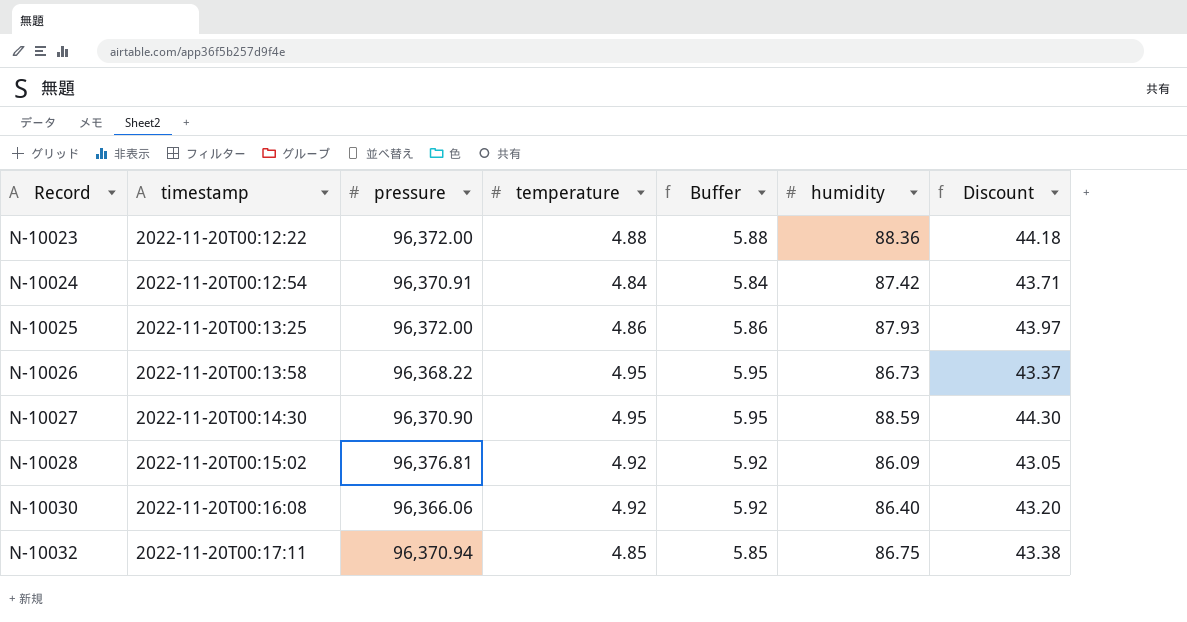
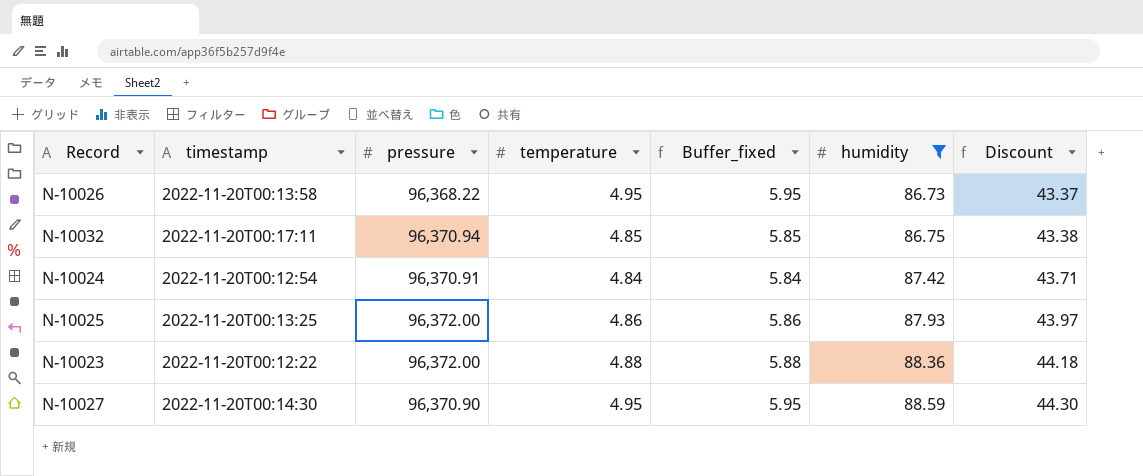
filter: none -> humidity >= 86.73
row order: Record ascending -> humidity ascending
column name: Buffer -> Buffer_fixed

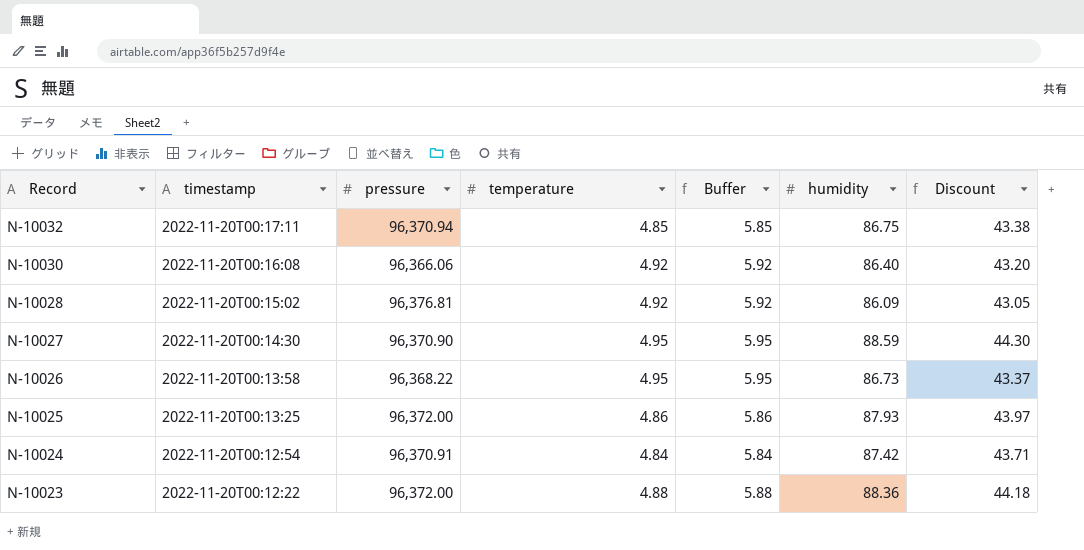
filter: humidity >= 86.73 -> none
row order: humidity ascending -> Record descending
column name: Buffer_fixed -> Buffer

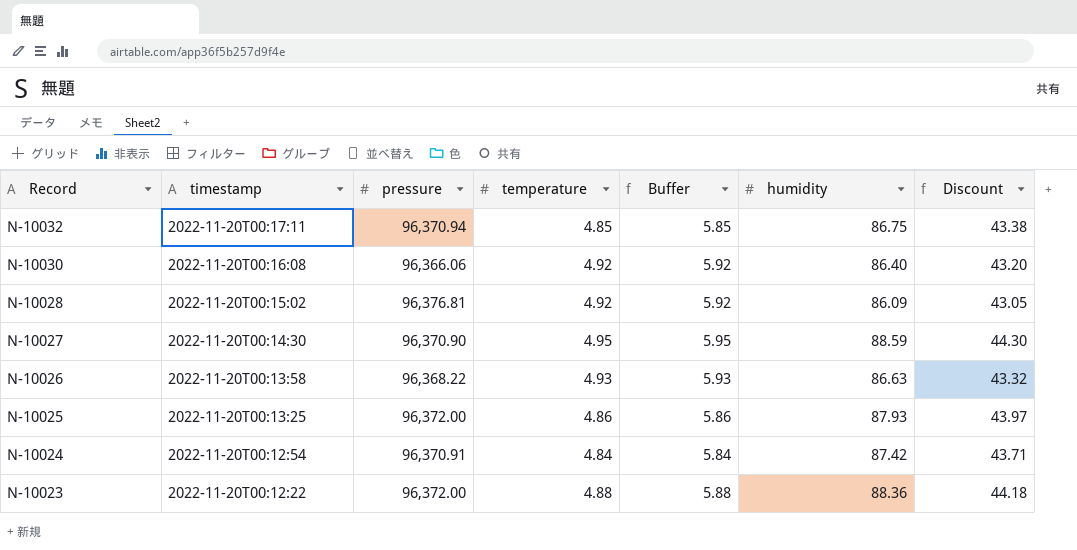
N-10026 | temperature: 4.95 -> 4.93
N-10026 | Buffer: 5.95 -> 5.93
N-10026 | humidity: 86.73 -> 86.63
N-10026 | Discount: 43.37 -> 43.32

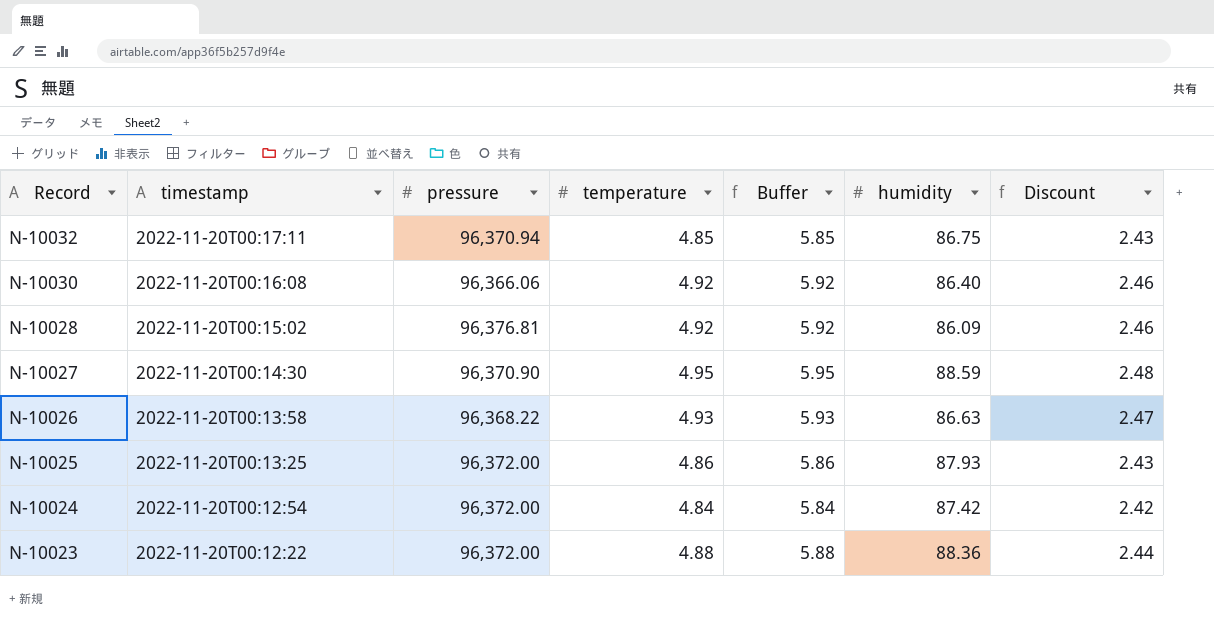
column Discount | formula: [humidity] * 0.5 -> [temperature] * 0.5
N-10024 | pressure: 96,370.91 -> 96,372.00

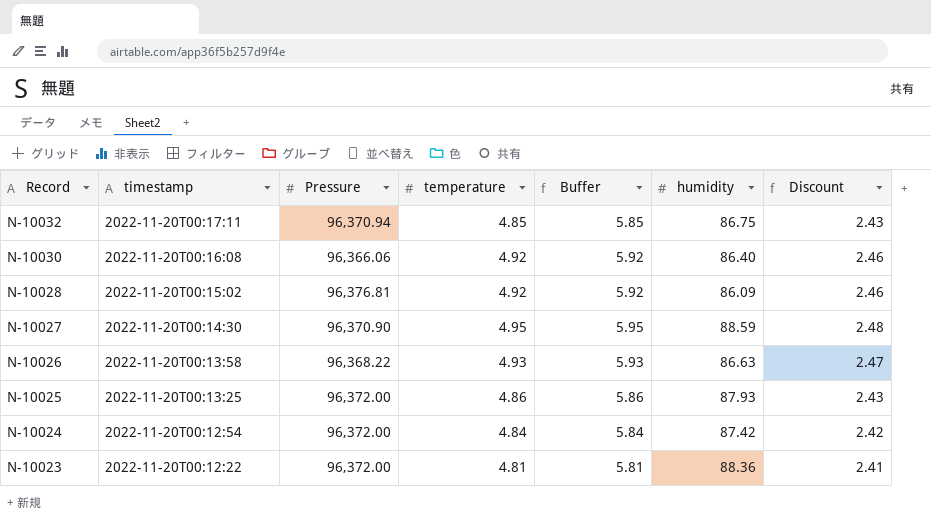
column name: pressure -> Pressure
N-10023 | temperature: 4.88 -> 4.81
N-10023 | Buffer: 5.88 -> 5.81
N-10023 | Discount: 2.44 -> 2.41

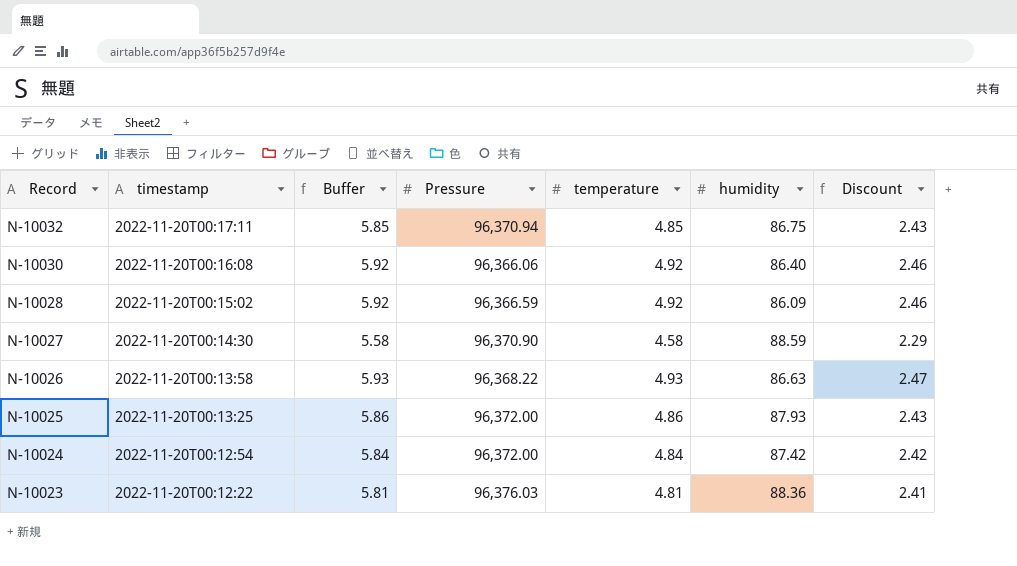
column Buffer | position: 5 -> 3
N-10028 | Pressure: 96,376.81 -> 96,366.59
N-10027 | Buffer: 5.95 -> 5.58
N-10027 | temperature: 4.95 -> 4.58
N-10027 | Discount: 2.48 -> 2.29
N-10023 | Pressure: 96,372.00 -> 96,376.03

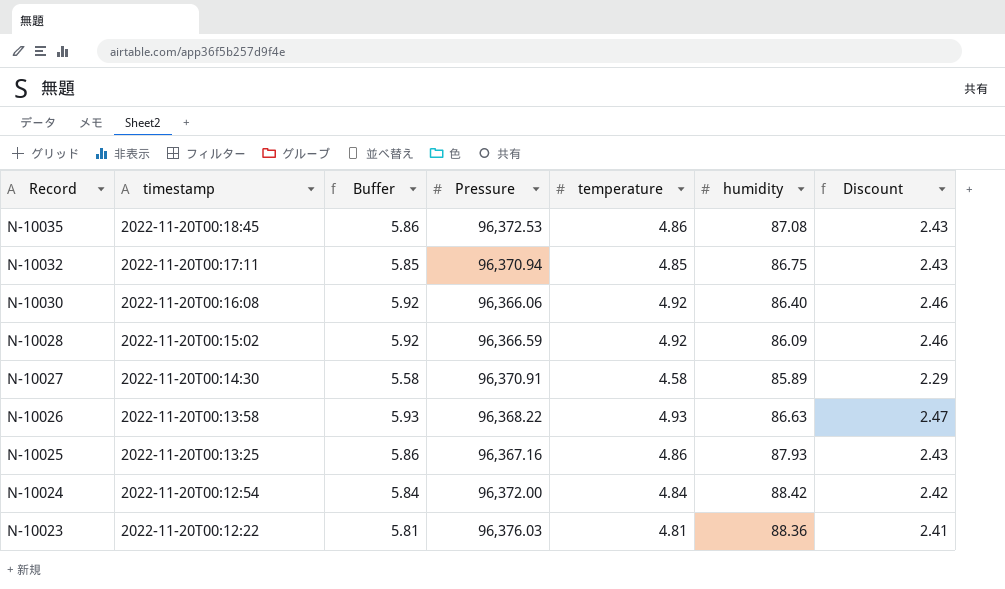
row N-10035: none -> 2022-11-20T00:18:45 | 5.86 | 96,372.53 | 4.86 | 87.08 | 2.43
N-10027 | Pressure: 96,370.90 -> 96,370.91
N-10027 | humidity: 88.59 -> 85.89
N-10025 | Pressure: 96,372.00 -> 96,367.16
N-10024 | humidity: 87.42 -> 88.42

